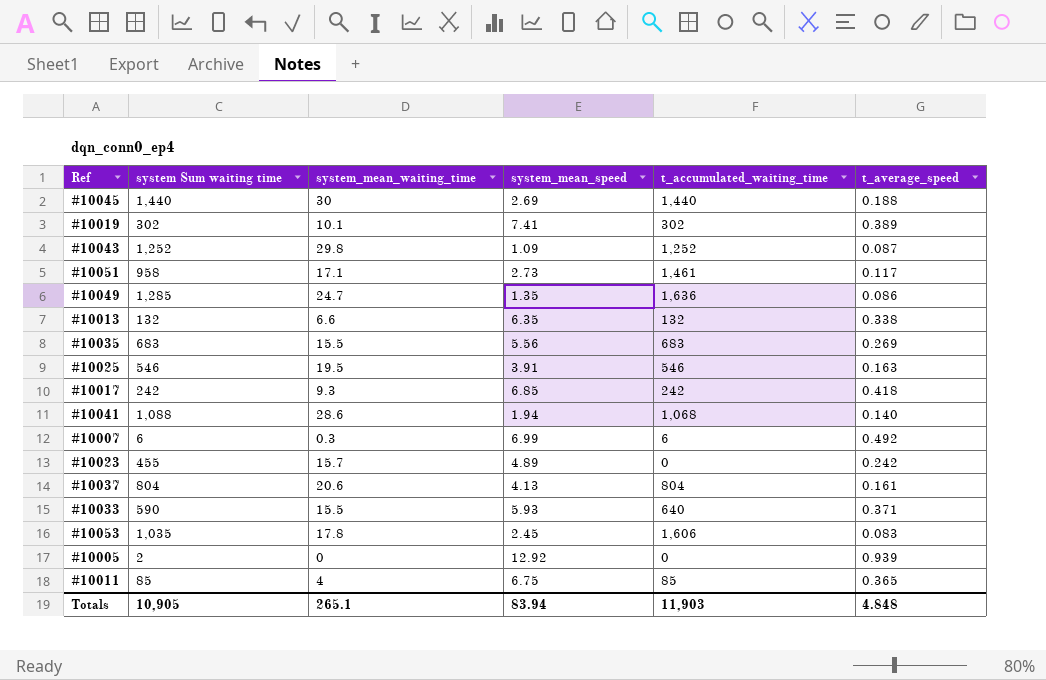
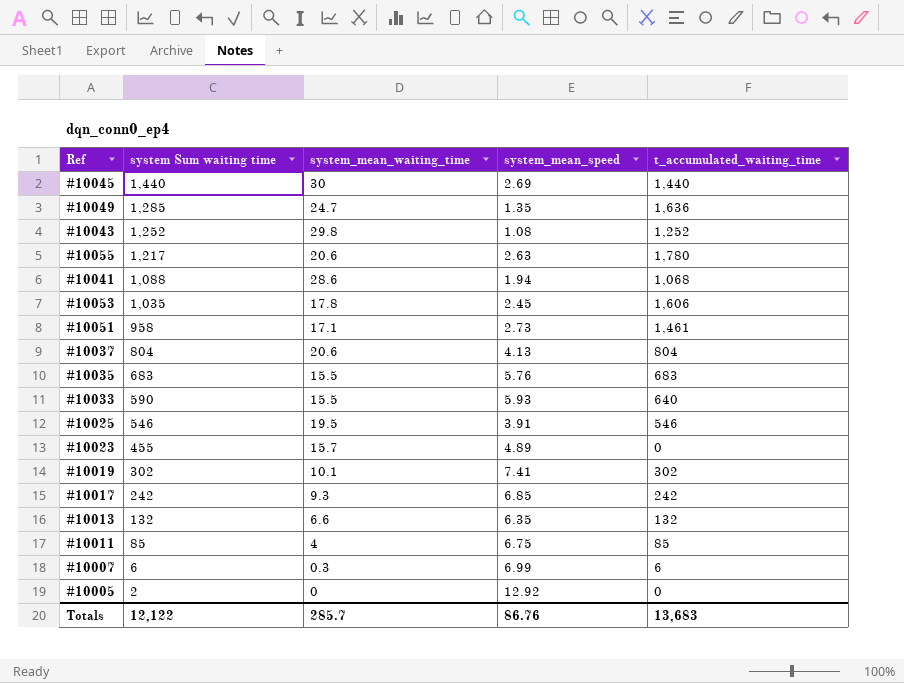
row order: none -> system Sum waiting time descending
column t_average_speed | position: 6 -> none
#10043 | system_mean_speed: 1.09 -> 1.08
row #10055: none -> 1,217 | 20.6 | 2.63 | 1,780
#10035 | system_mean_speed: 5.56 -> 5.76
Totals | system Sum waiting time: 10,905 -> 12,122
Totals | system_mean_waiting_time: 265.1 -> 285.7
Totals | system_mean_speed: 83.94 -> 86.76
Totals | t_accumulated_waiting_time: 11,903 -> 13,683

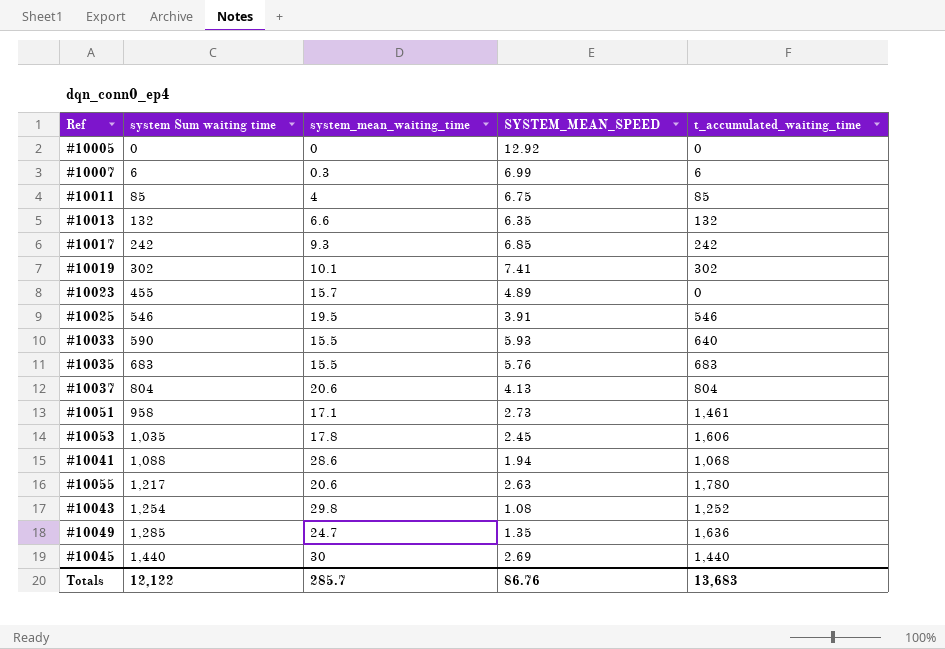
row order: system Sum waiting time descending -> system Sum waiting time ascending
column name: system_mean_speed -> SYSTEM_MEAN_SPEED
#10005 | system Sum waiting time: 2 -> 0
#10043 | system Sum waiting time: 1,252 -> 1,254

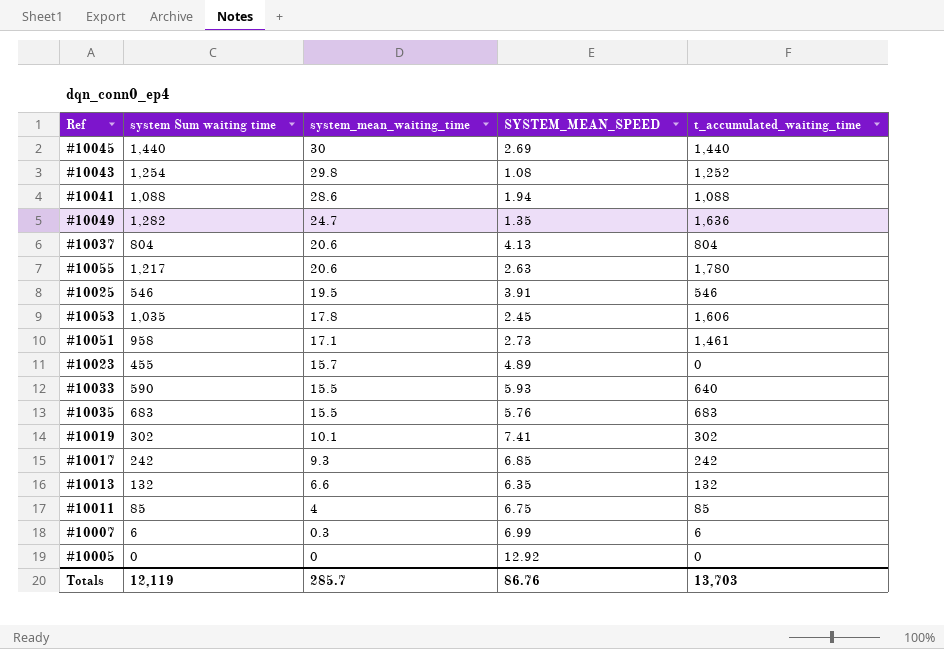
row order: system Sum waiting time ascending -> system_mean_waiting_time descending
#10041 | t_accumulated_waiting_time: 1,068 -> 1,088
#10049 | system Sum waiting time: 1,285 -> 1,282
Totals | system Sum waiting time: 12,122 -> 12,119
Totals | t_accumulated_waiting_time: 13,683 -> 13,703

